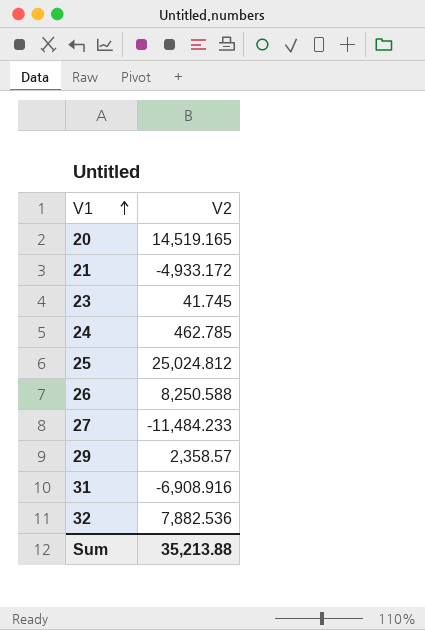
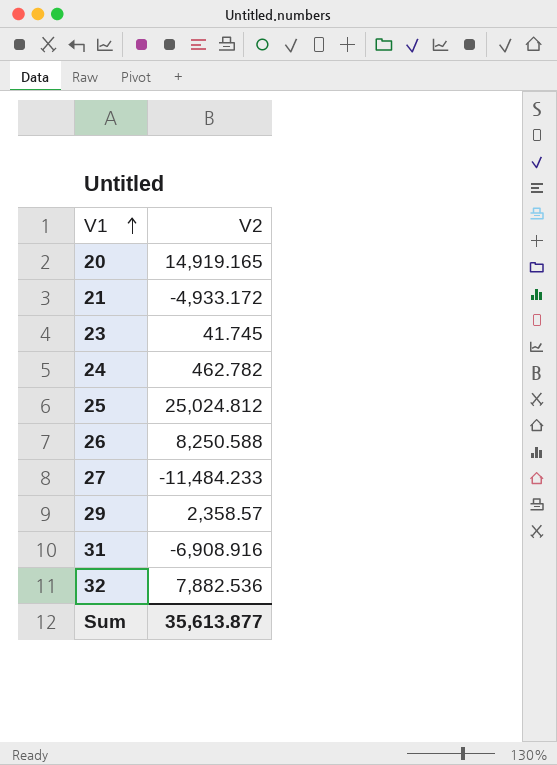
20 | V2: 14,519.165 -> 14,919.165
24 | V2: 462.785 -> 462.782
Sum | V2: 35,213.88 -> 35,613.877

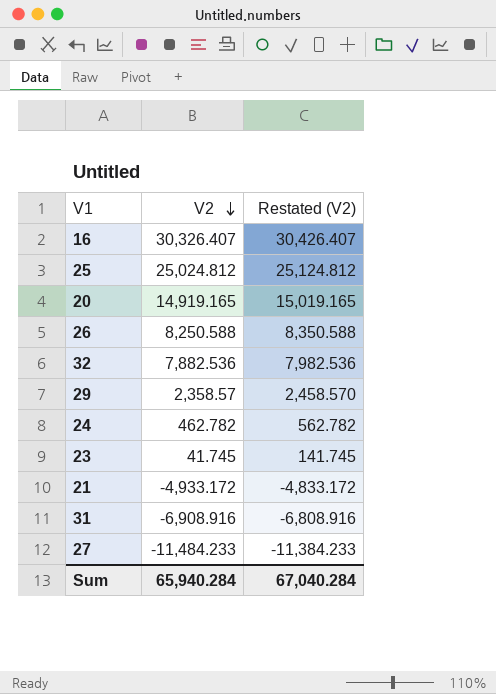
row order: V1 ascending -> V2 descending
column Restated (V2) | formula: none -> [V2] + 100
row 16: none -> 30,326.407 | 30,426.407
Sum | V2: 35,613.877 -> 65,940.284

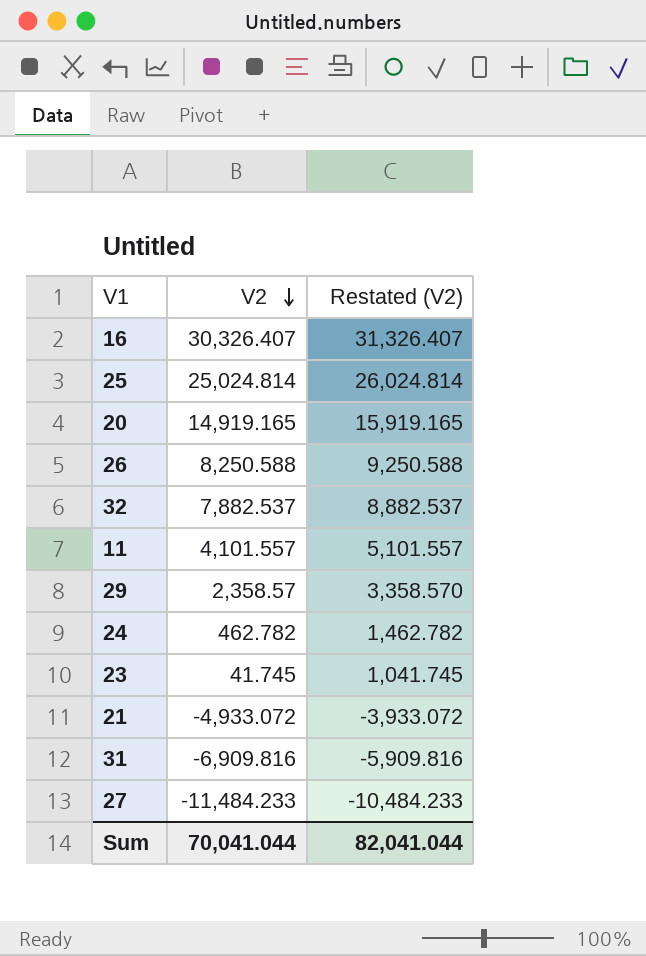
column Restated (V2) | formula: [V2] + 100 -> [V2] + 1000
25 | V2: 25,024.812 -> 25,024.814
32 | V2: 7,882.536 -> 7,882.537
row 11: none -> 4,101.557 | 5,101.557
21 | V2: -4,933.172 -> -4,933.072
31 | V2: -6,908.916 -> -6,909.816
Sum | V2: 65,940.284 -> 70,041.044
Sum | Restated (V2): 67,040.284 -> 82,041.044

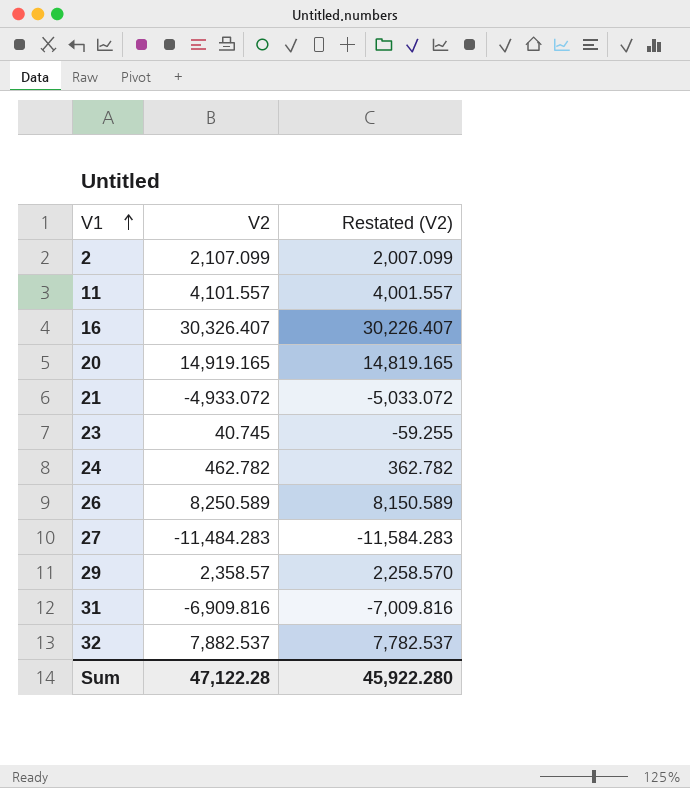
row order: V2 descending -> V1 ascending
column Restated (V2) | formula: [V2] + 1000 -> [V2] - 100
row 25: 25,024.814 | 26,024.814 -> none
row 2: none -> 2,107.099 | 2,007.099
23 | V2: 41.745 -> 40.745
26 | V2: 8,250.588 -> 8,250.589
27 | V2: -11,484.233 -> -11,484.283
Sum | V2: 70,041.044 -> 47,122.28
Sum | Restated (V2): 82,041.044 -> 45,922.280

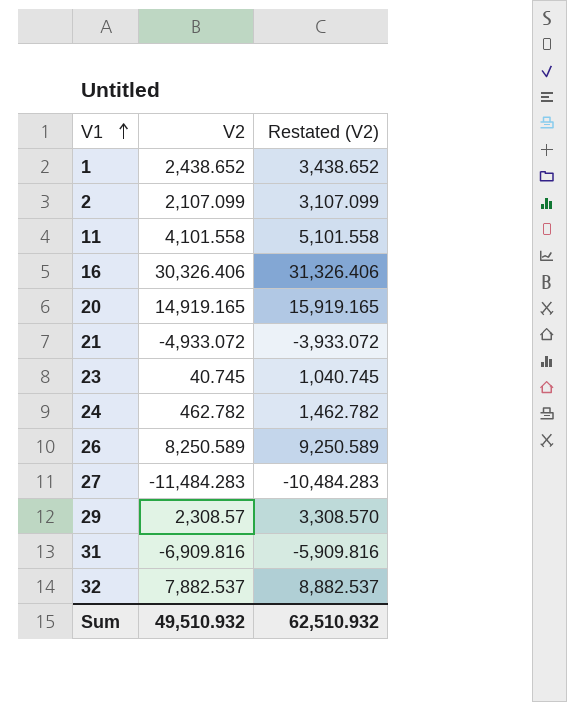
column Restated (V2) | formula: [V2] - 100 -> [V2] + 1000
row 1: none -> 2,438.652 | 3,438.652
11 | V2: 4,101.557 -> 4,101.558
16 | V2: 30,326.407 -> 30,326.406
29 | V2: 2,358.57 -> 2,308.57
Sum | V2: 47,122.28 -> 49,510.932
Sum | Restated (V2): 45,922.280 -> 62,510.932

